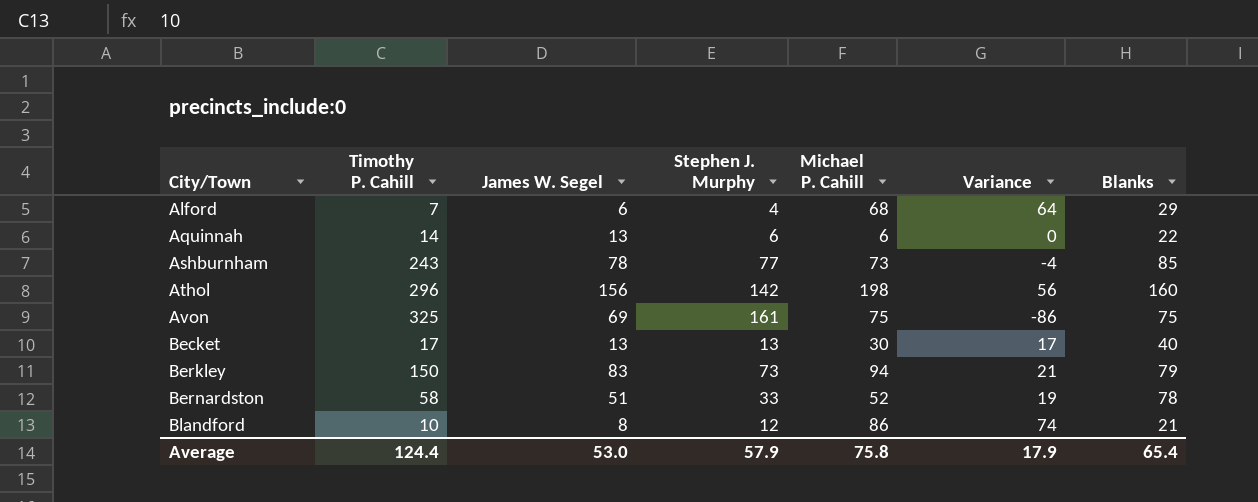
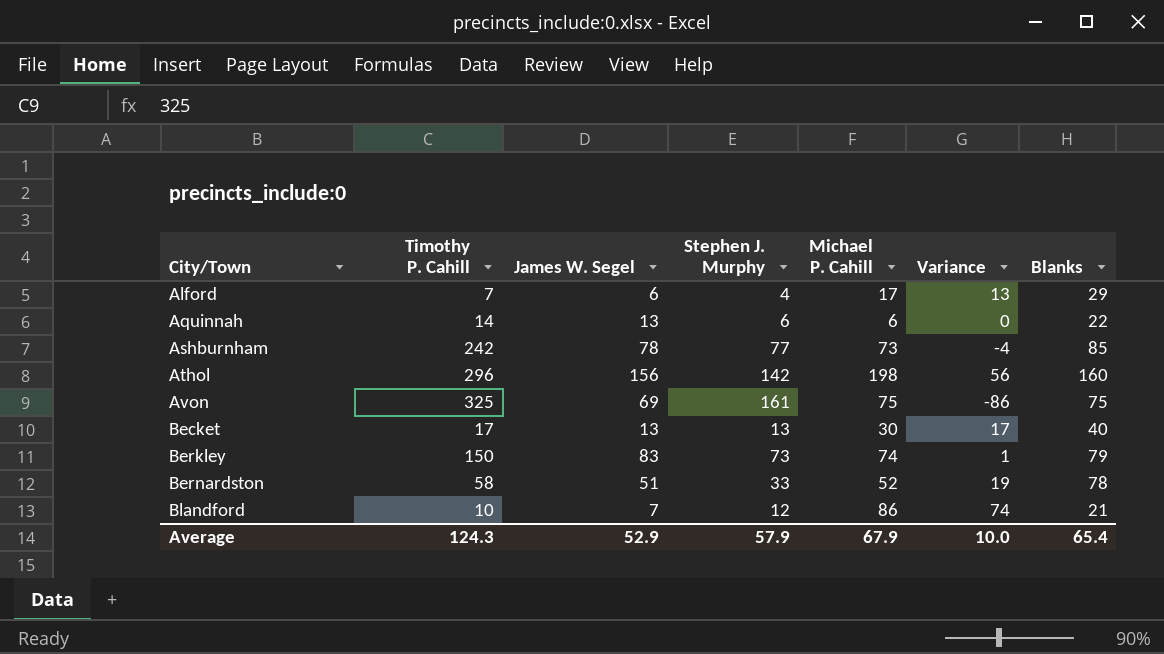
Alford | Michael P. Cahill: 68 -> 17
Alford | Variance: 64 -> 13
Ashburnham | Timothy P. Cahill: 243 -> 242
Berkley | Michael P. Cahill: 94 -> 74
Berkley | Variance: 21 -> 1
Blandford | James W. Segel: 8 -> 7
Average | Timothy P. Cahill: 124.4 -> 124.3
Average | James W. Segel: 53.0 -> 52.9
Average | Michael P. Cahill: 75.8 -> 67.9
Average | Variance: 17.9 -> 10.0

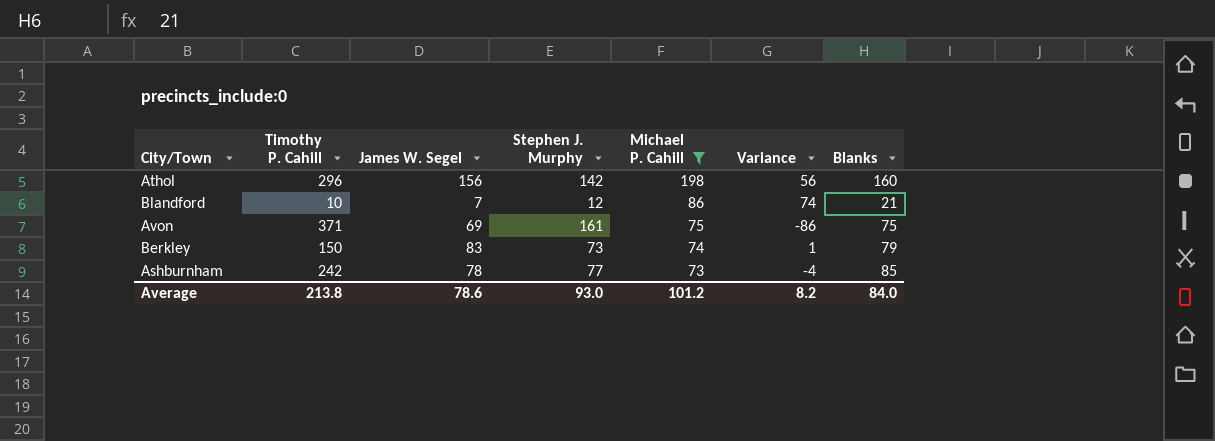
filter: none -> Michael P. Cahill >= 73
row order: City/Town ascending -> Michael P. Cahill descending
Avon | Timothy P. Cahill: 325 -> 371
Average | Timothy P. Cahill: 124.3 -> 213.8
Average | James W. Segel: 52.9 -> 78.6
Average | Stephen J. Murphy: 57.9 -> 93.0
Average | Michael P. Cahill: 67.9 -> 101.2
Average | Variance: 10.0 -> 8.2
Average | Blanks: 65.4 -> 84.0

